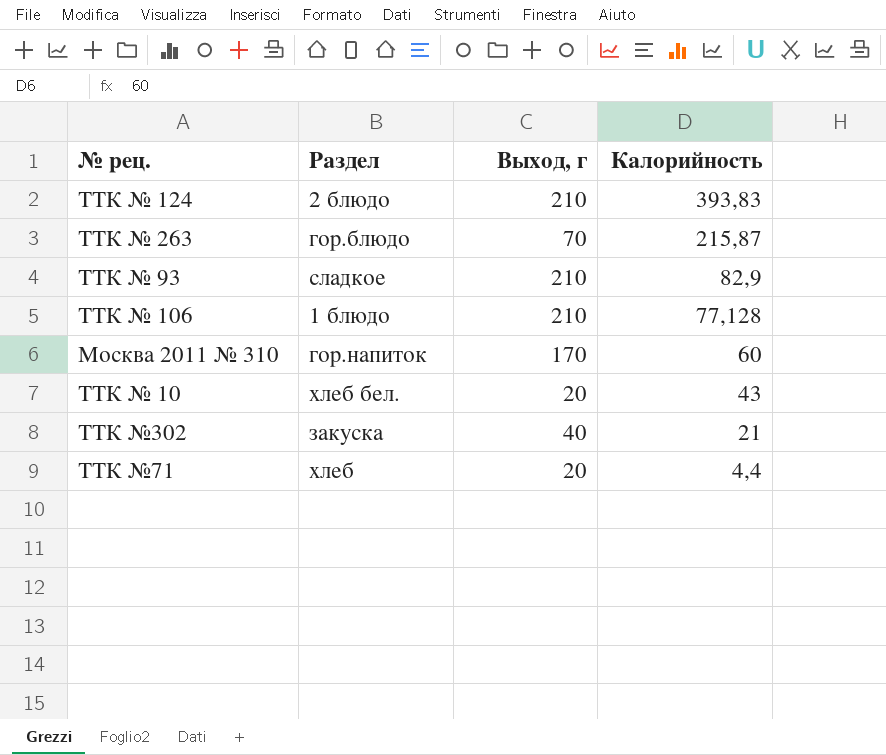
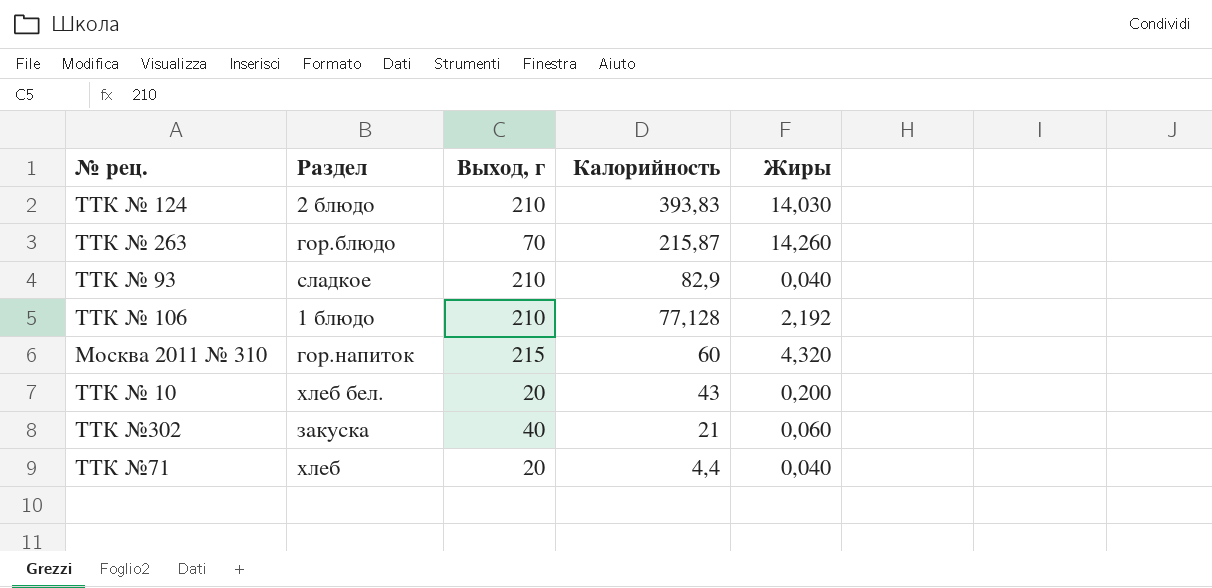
column Жиры | position: none -> 5
Москва 2011 № 310 | Выход, г: 170 -> 215

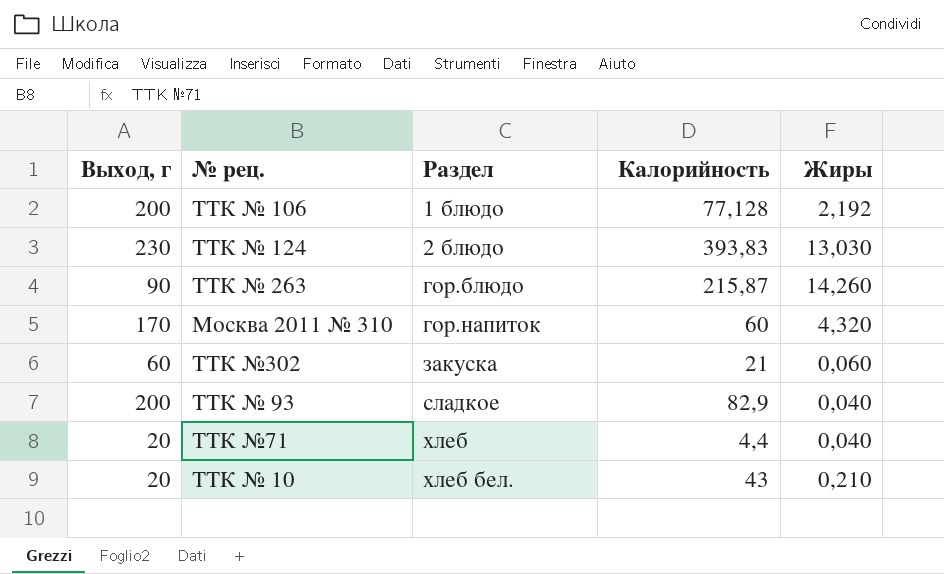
row order: Калорийность descending -> Раздел ascending
column Выход, г | position: 3 -> 1
ТТК № 106 | Выход, г: 210 -> 200
ТТК № 124 | Выход, г: 210 -> 230
ТТК № 124 | Жиры: 14,030 -> 13,030
ТТК № 263 | Выход, г: 70 -> 90
Москва 2011 № 310 | Выход, г: 215 -> 170
ТТК №302 | Выход, г: 40 -> 60
ТТК № 93 | Выход, г: 210 -> 200
ТТК № 10 | Жиры: 0,200 -> 0,210

